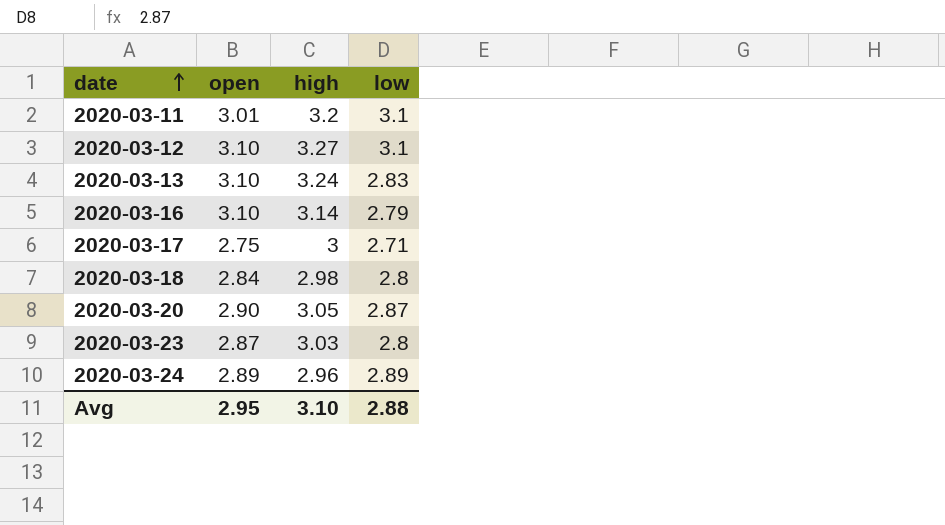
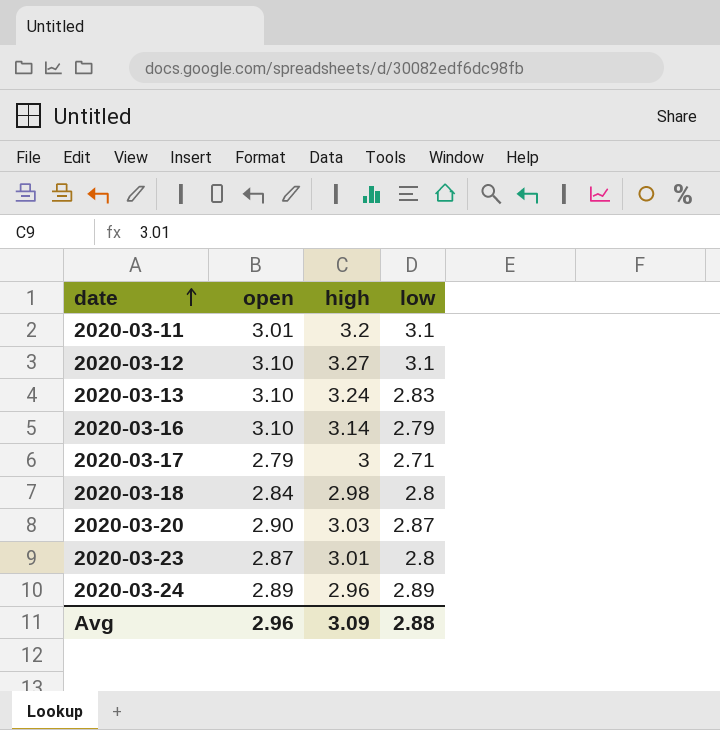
2020-03-17 | open: 2.75 -> 2.79
2020-03-20 | high: 3.05 -> 3.03
2020-03-23 | high: 3.03 -> 3.01
Avg | open: 2.95 -> 2.96
Avg | high: 3.10 -> 3.09

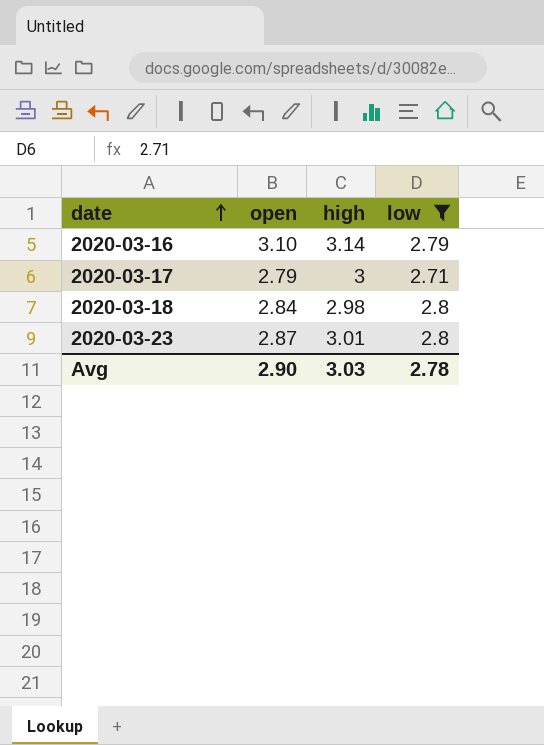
filter: none -> low <= 2.8
Avg | open: 2.96 -> 2.90
Avg | high: 3.09 -> 3.03
Avg | low: 2.88 -> 2.78

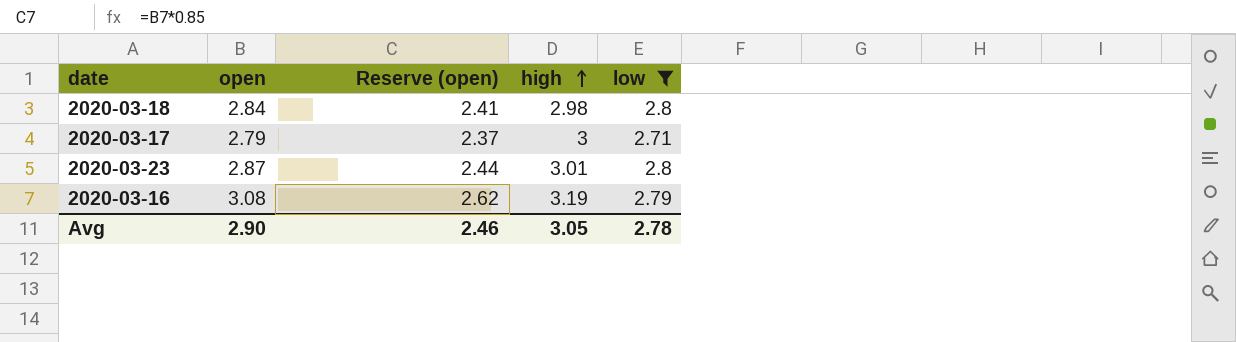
row order: date ascending -> high ascending
column Reserve (open) | formula: none -> [open] * 0.85
2020-03-16 | open: 3.10 -> 3.08
2020-03-16 | high: 3.14 -> 3.19
Avg | high: 3.03 -> 3.05

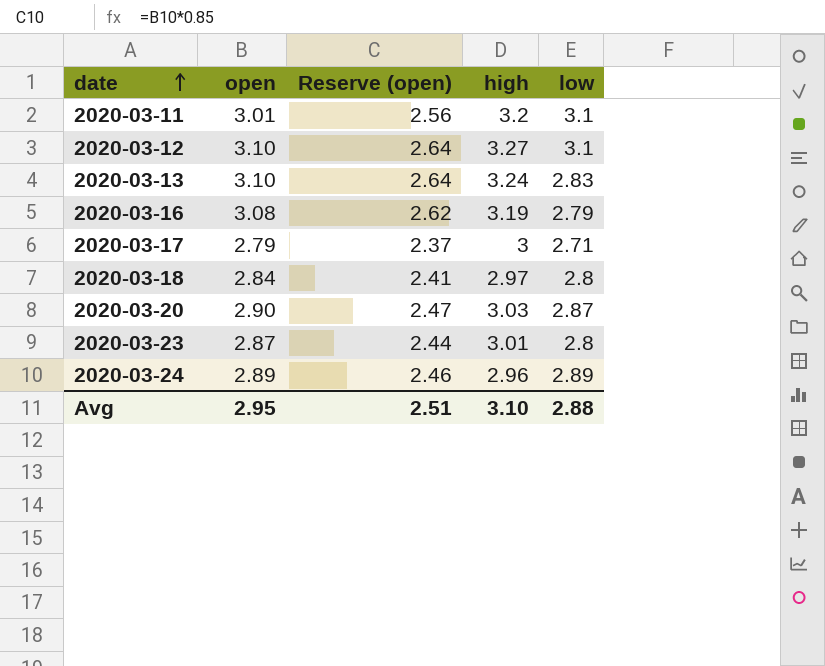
filter: low <= 2.8 -> none
row order: high ascending -> date ascending
2020-03-18 | high: 2.98 -> 2.97
Avg | open: 2.90 -> 2.95
Avg | Reserve (open): 2.46 -> 2.51
Avg | high: 3.05 -> 3.10
Avg | low: 2.78 -> 2.88

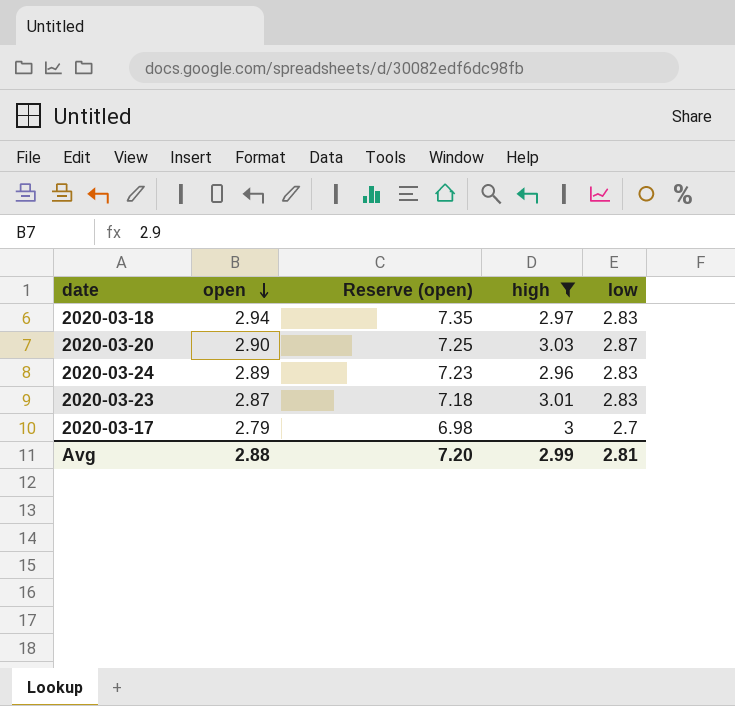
filter: none -> high <= 3.03
row order: date ascending -> open descending
column Reserve (open) | formula: [open] * 0.85 -> [open] * 2.5
2020-03-18 | open: 2.84 -> 2.94
2020-03-18 | low: 2.8 -> 2.83
2020-03-24 | low: 2.89 -> 2.83
2020-03-23 | low: 2.8 -> 2.83
2020-03-17 | low: 2.71 -> 2.7
Avg | open: 2.95 -> 2.88
Avg | Reserve (open): 2.51 -> 7.20
Avg | high: 3.10 -> 2.99
Avg | low: 2.88 -> 2.81

